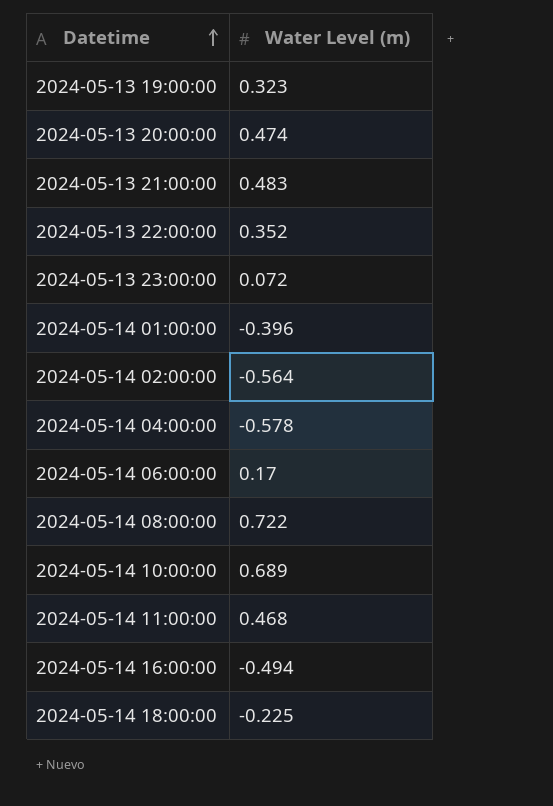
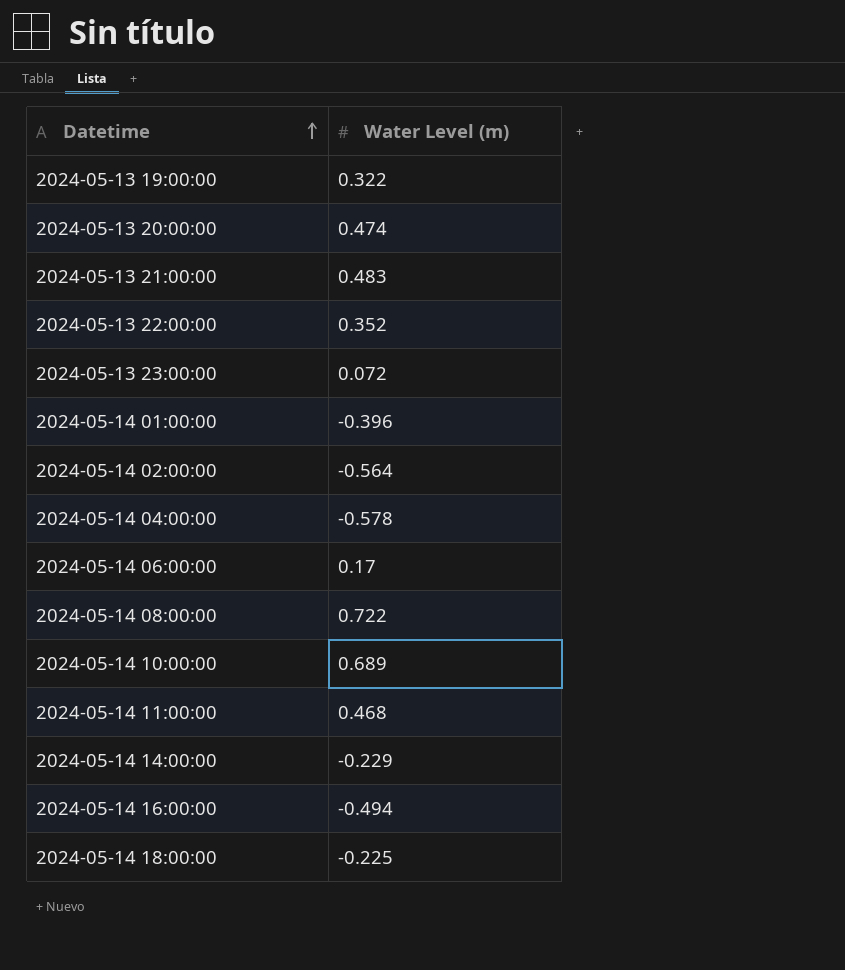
2024-05-13 19:00:00 | Water Level (m): 0.323 -> 0.322
row 2024-05-14 14:00:00: none -> -0.229

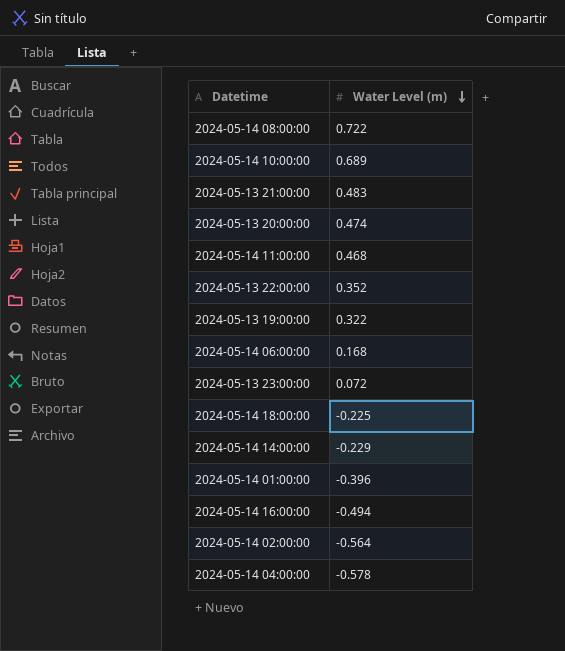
row order: Datetime ascending -> Water Level (m) descending
2024-05-14 06:00:00 | Water Level (m): 0.17 -> 0.168

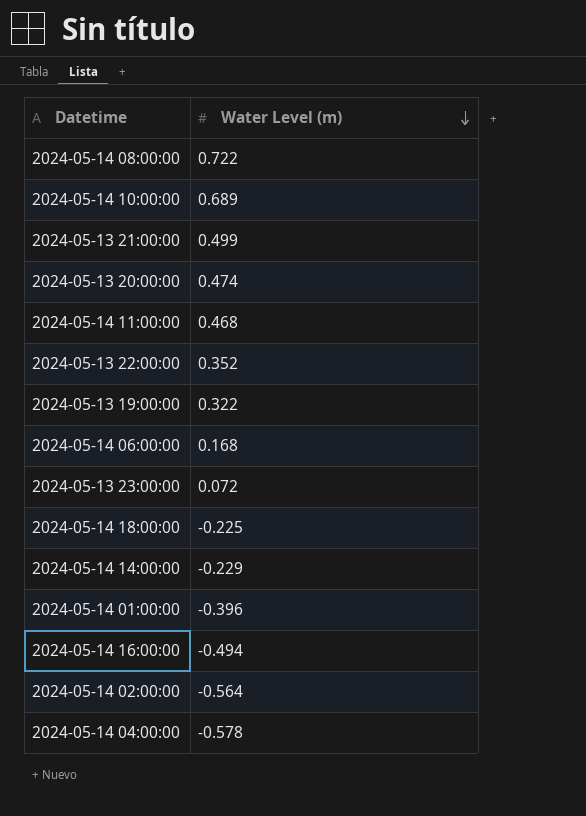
2024-05-13 21:00:00 | Water Level (m): 0.483 -> 0.499

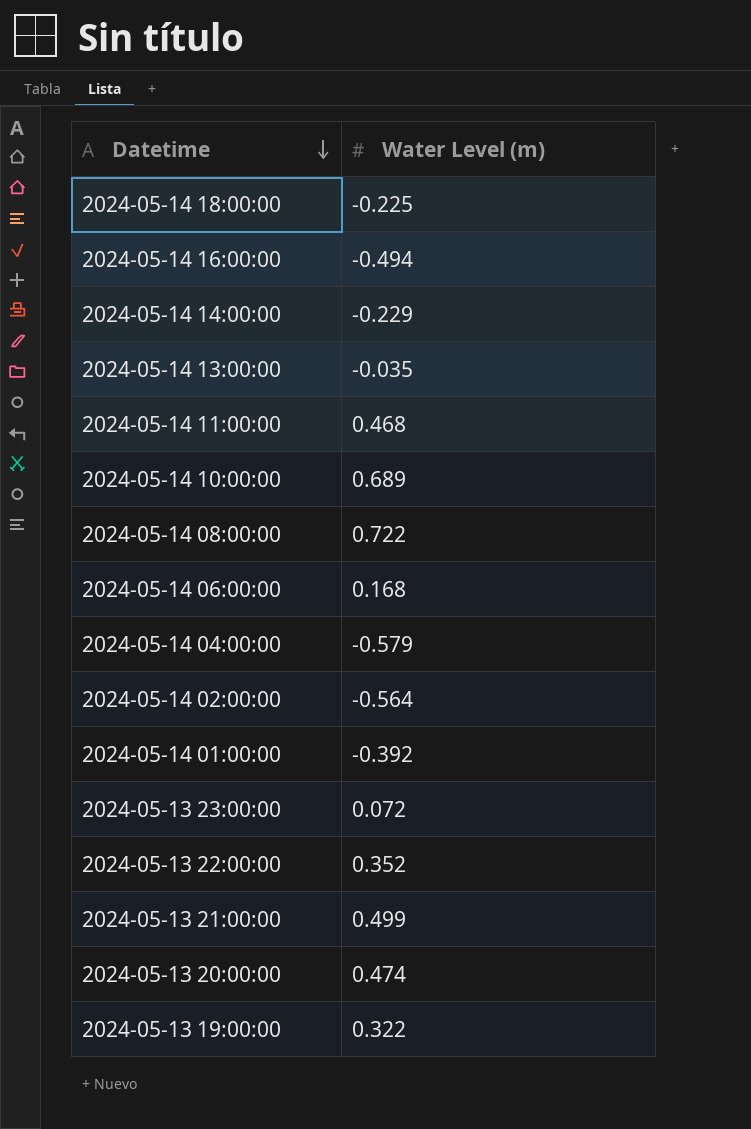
row order: Water Level (m) descending -> Datetime descending
row 2024-05-14 13:00:00: none -> -0.035
2024-05-14 04:00:00 | Water Level (m): -0.578 -> -0.579
2024-05-14 01:00:00 | Water Level (m): -0.396 -> -0.392

